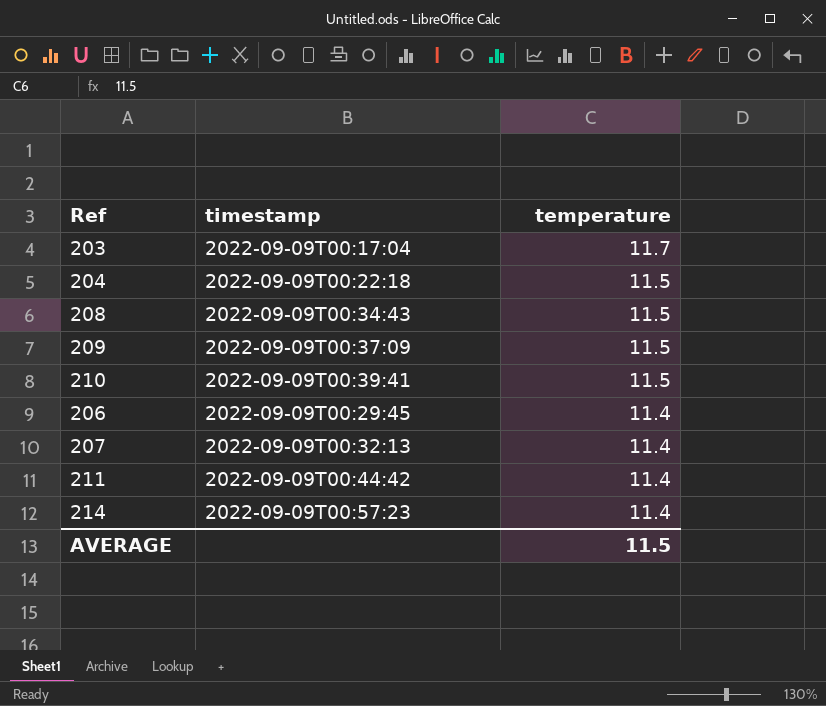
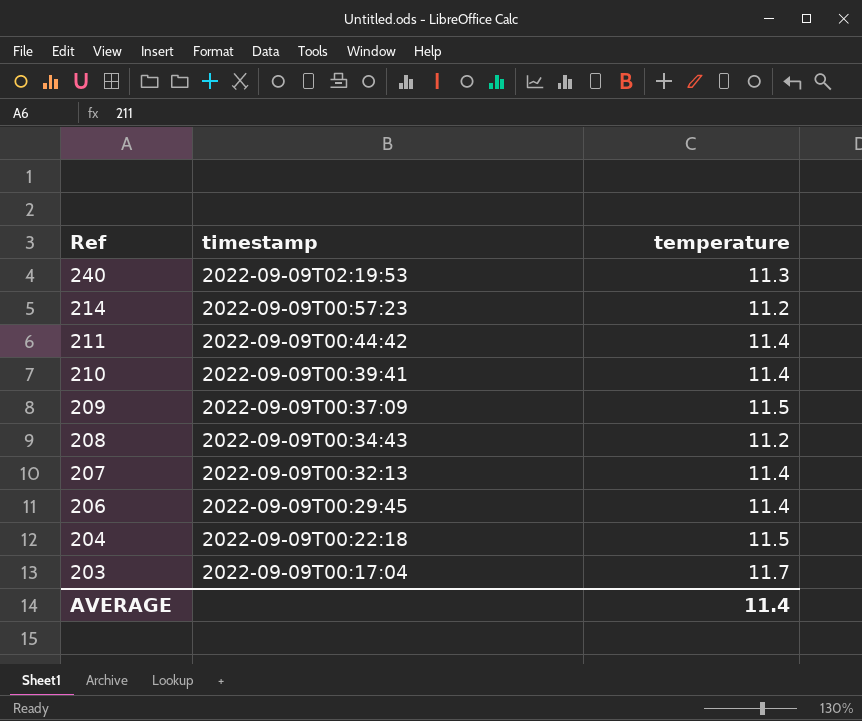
row order: temperature descending -> Ref descending
row 240: none -> 2022-09-09T02:19:53 | 11.3
214 | temperature: 11.4 -> 11.2
210 | temperature: 11.5 -> 11.4
208 | temperature: 11.5 -> 11.2
AVERAGE | temperature: 11.5 -> 11.4

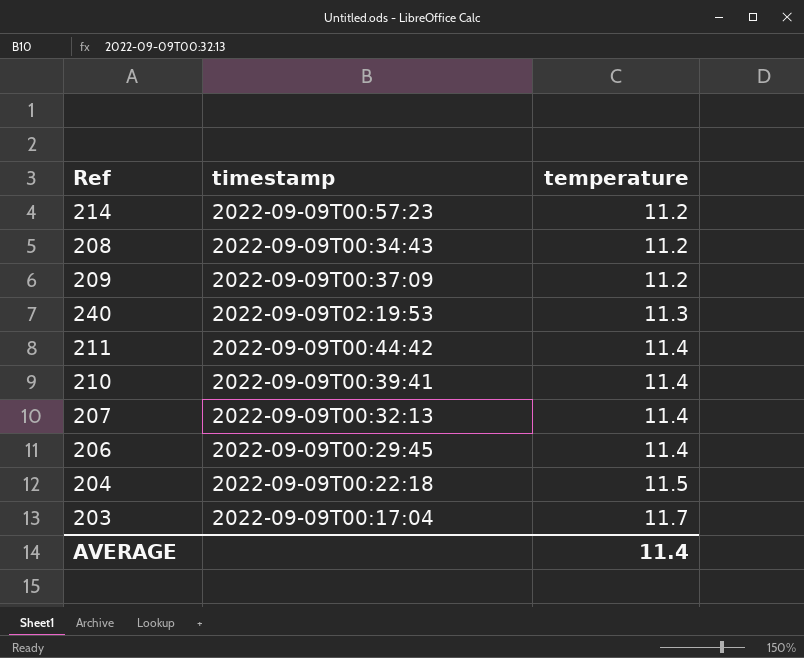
row order: Ref descending -> temperature ascending
209 | temperature: 11.5 -> 11.2

